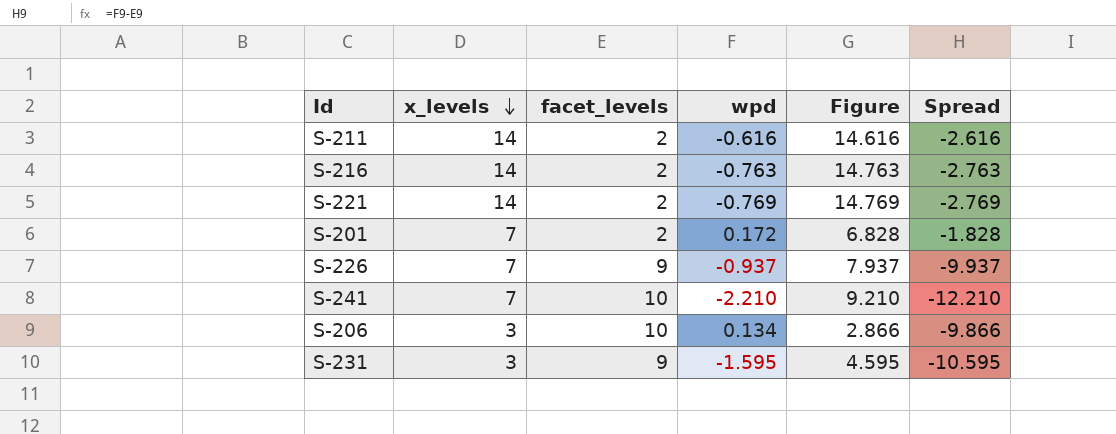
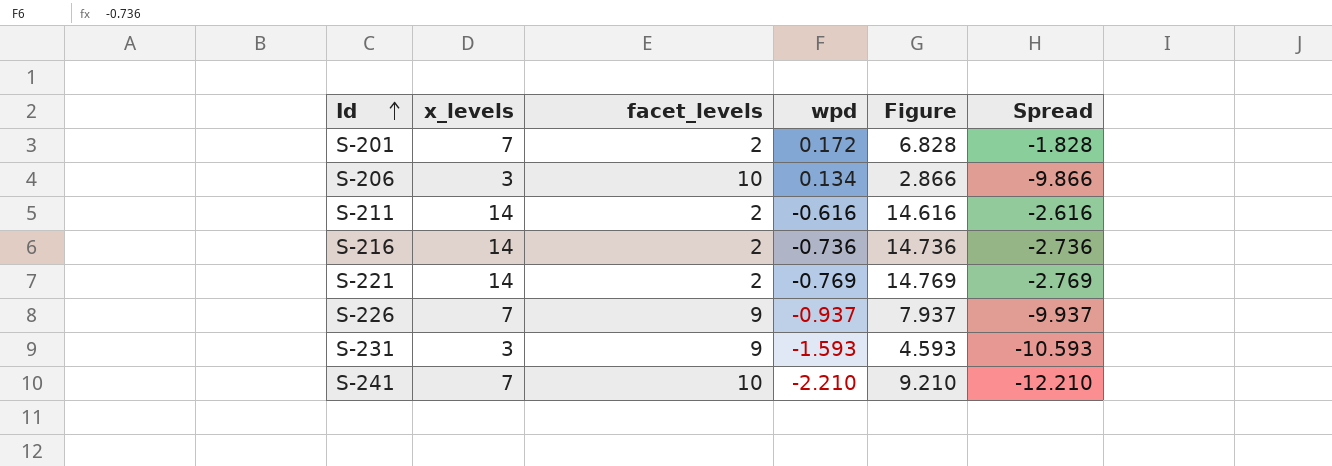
row order: x_levels descending -> Id ascending
S-216 | wpd: -0.763 -> -0.736
S-216 | Figure: 14.763 -> 14.736
S-216 | Spread: -2.763 -> -2.736
S-231 | wpd: -1.595 -> -1.593
S-231 | Figure: 4.595 -> 4.593
S-231 | Spread: -10.595 -> -10.593

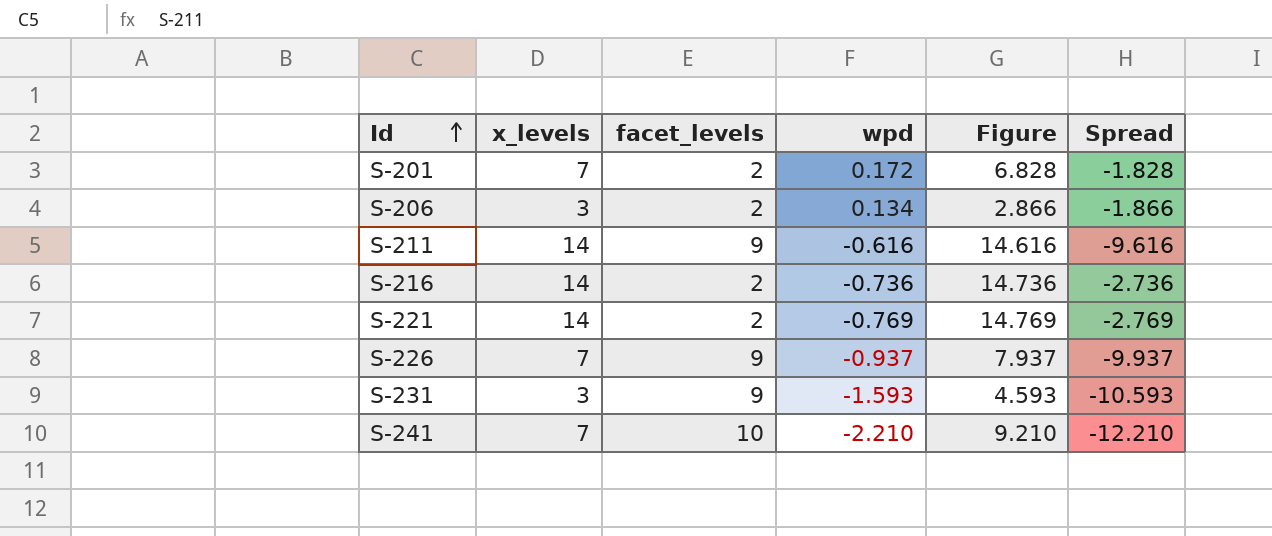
S-206 | facet_levels: 10 -> 2
S-206 | Spread: -9.866 -> -1.866
S-211 | facet_levels: 2 -> 9
S-211 | Spread: -2.616 -> -9.616

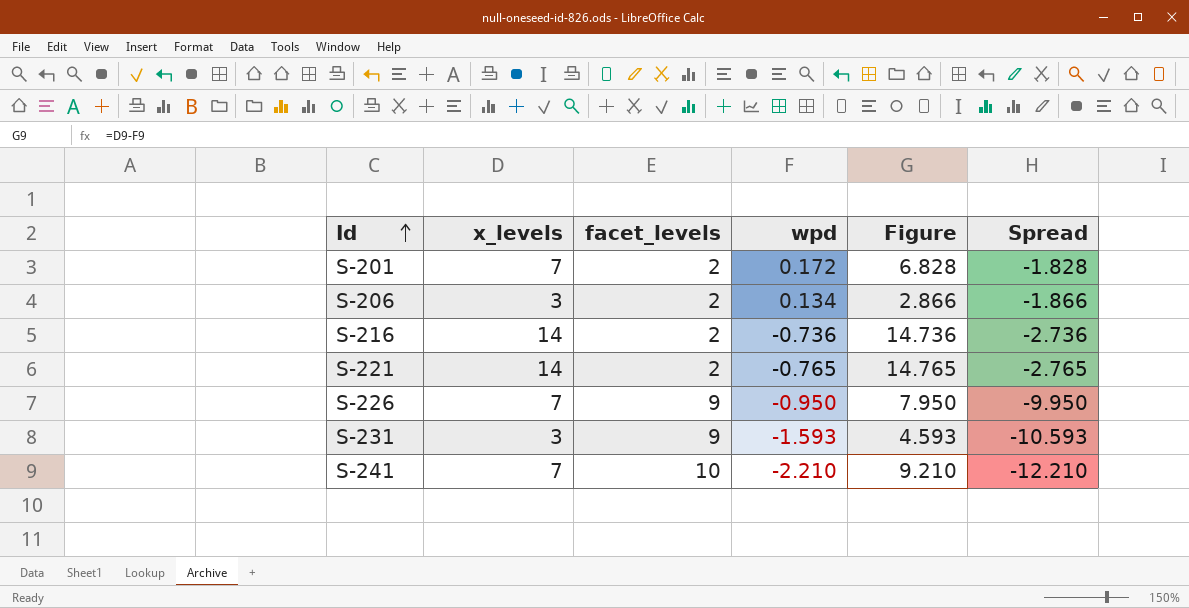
row S-211: 14 | 9 | -0.616 | 14.616 | -9.616 -> none
S-221 | wpd: -0.769 -> -0.765
S-221 | Figure: 14.769 -> 14.765
S-221 | Spread: -2.769 -> -2.765
S-226 | wpd: -0.937 -> -0.950
S-226 | Figure: 7.937 -> 7.950
S-226 | Spread: -9.937 -> -9.950

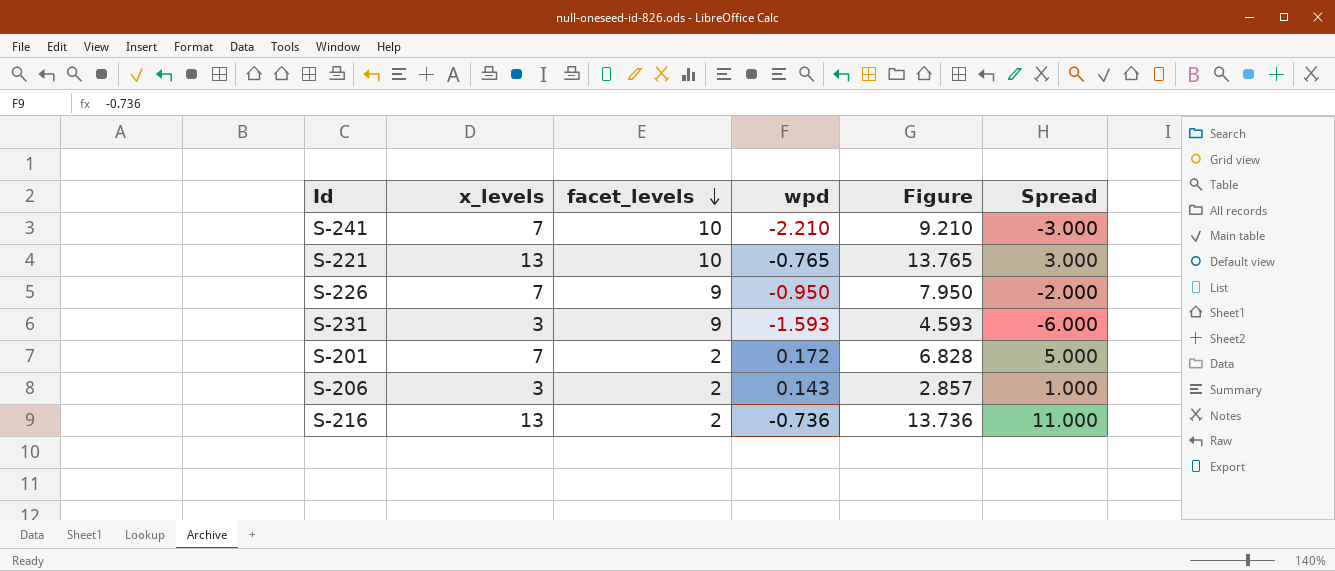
row order: Id ascending -> facet_levels descending
column Spread | formula: [wpd] - [facet_levels] -> [x_levels] - [facet_levels]
S-221 | x_levels: 14 -> 13
S-221 | facet_levels: 2 -> 10
S-221 | Figure: 14.765 -> 13.765
S-206 | wpd: 0.134 -> 0.143
S-206 | Figure: 2.866 -> 2.857
S-216 | x_levels: 14 -> 13
S-216 | Figure: 14.736 -> 13.736

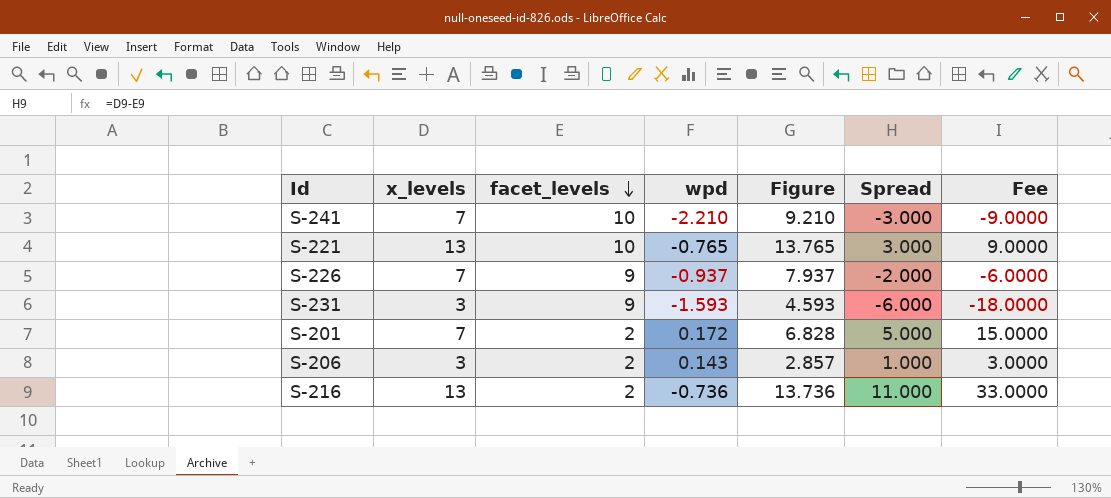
column Fee | formula: none -> [Spread] * 3
S-226 | wpd: -0.950 -> -0.937
S-226 | Figure: 7.950 -> 7.937

